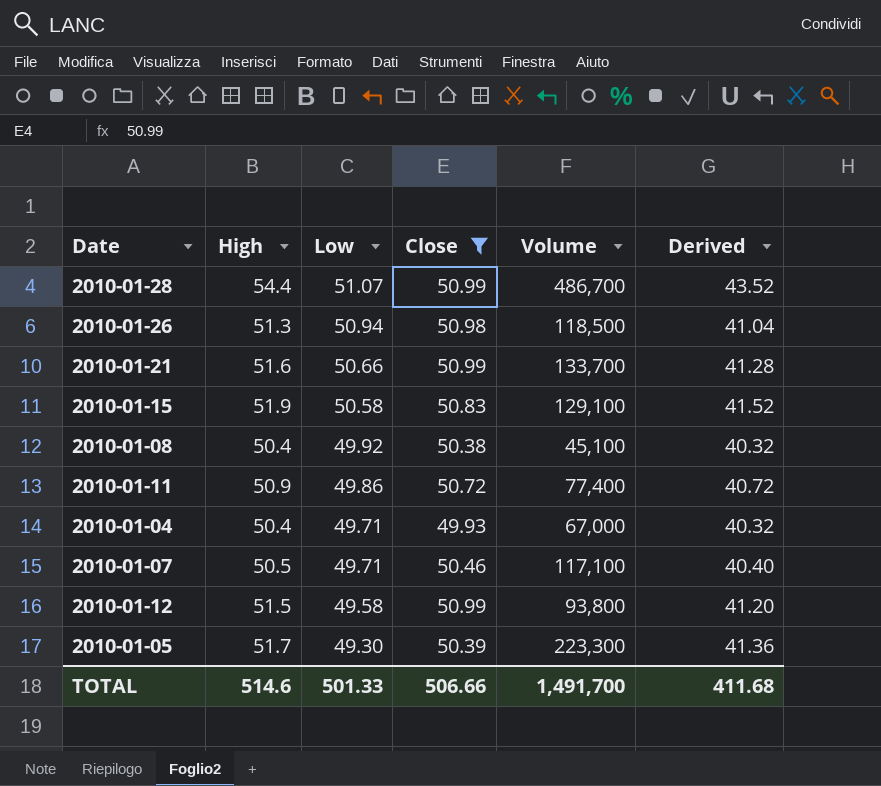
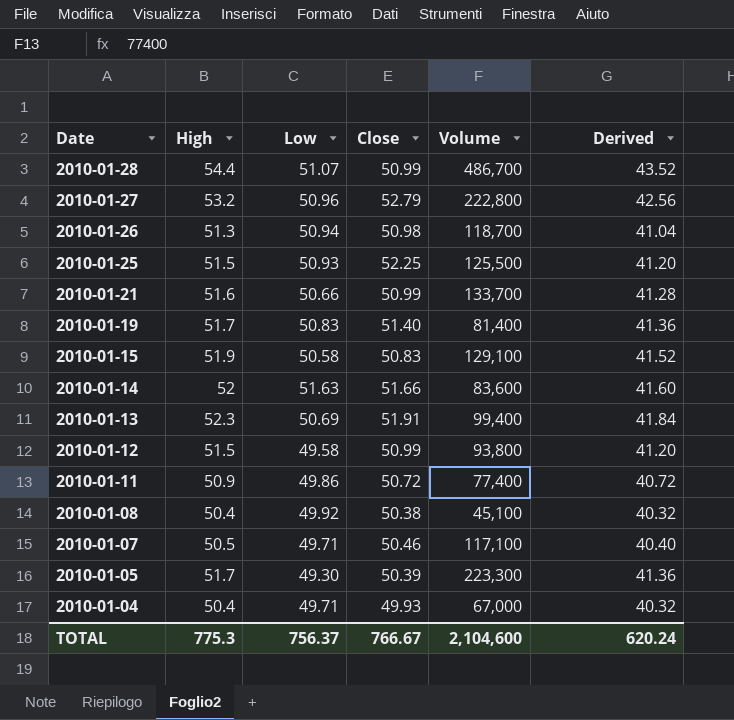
filter: Close <= 50.99 -> none
row order: Low descending -> Date descending
2010-01-26 | Volume: 118,500 -> 118,700
TOTAL | High: 514.6 -> 775.3
TOTAL | Low: 501.33 -> 756.37
TOTAL | Close: 506.66 -> 766.67
TOTAL | Volume: 1,491,700 -> 2,104,600
TOTAL | Derived: 411.68 -> 620.24

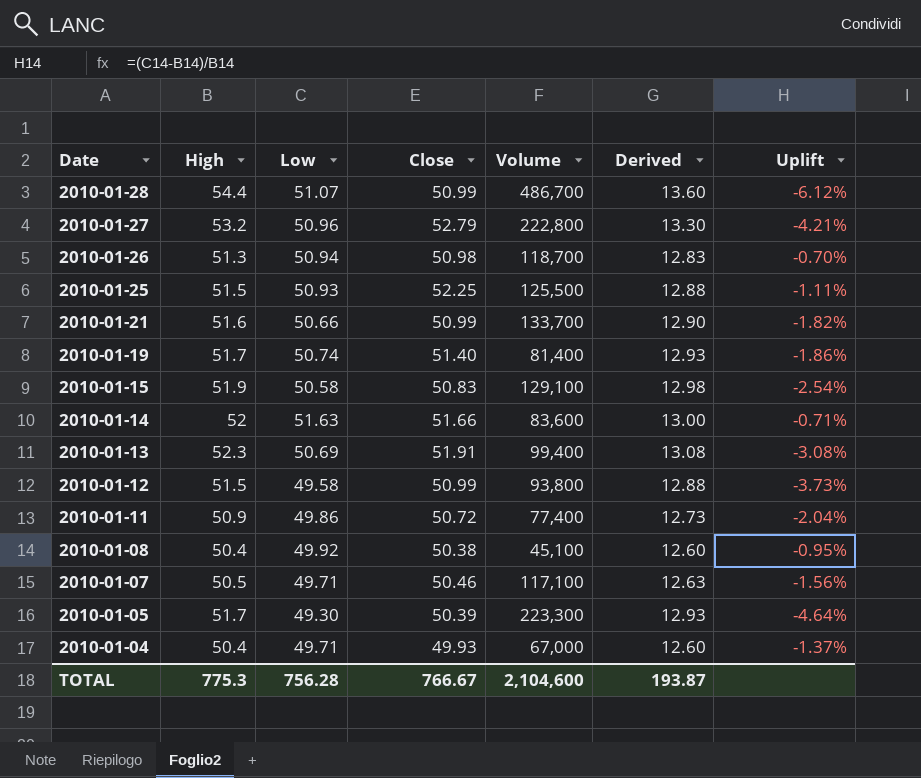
column Derived | formula: [High] * 0.8 -> [High] * 0.25
column Uplift | formula: none -> ([Low] - [High]) / [High]
2010-01-19 | Low: 50.83 -> 50.74
TOTAL | Low: 756.37 -> 756.28
TOTAL | Derived: 620.24 -> 193.87

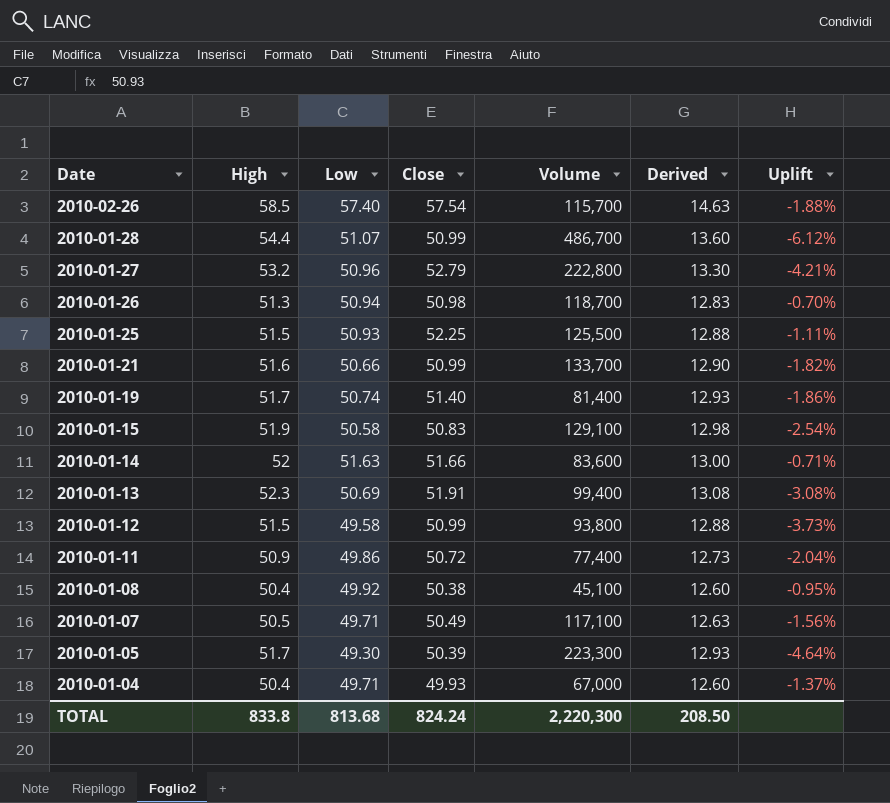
row 2010-02-26: none -> 58.5 | 57.40 | 57.54 | 115,700 | 14.63 | -1.88%
2010-01-07 | Close: 50.46 -> 50.49
TOTAL | High: 775.3 -> 833.8
TOTAL | Low: 756.28 -> 813.68
TOTAL | Close: 766.67 -> 824.24
TOTAL | Volume: 2,104,600 -> 2,220,300
TOTAL | Derived: 193.87 -> 208.50

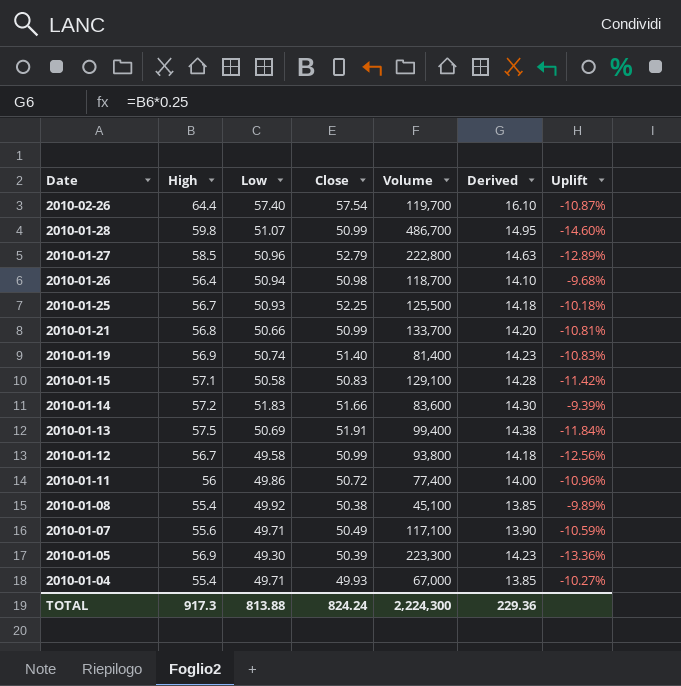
2010-02-26 | High: 58.5 -> 64.4
2010-02-26 | Volume: 115,700 -> 119,700
2010-02-26 | Derived: 14.63 -> 16.10
2010-02-26 | Uplift: -1.88% -> -10.87%
2010-01-28 | High: 54.4 -> 59.8
2010-01-28 | Derived: 13.60 -> 14.95
2010-01-28 | Uplift: -6.12% -> -14.60%
2010-01-27 | High: 53.2 -> 58.5
2010-01-27 | Derived: 13.30 -> 14.63
2010-01-27 | Uplift: -4.21% -> -12.89%
2010-01-26 | High: 51.3 -> 56.4
2010-01-26 | Derived: 12.83 -> 14.10
2010-01-26 | Uplift: -0.70% -> -9.68%
2010-01-25 | High: 51.5 -> 56.7
2010-01-25 | Derived: 12.88 -> 14.18
2010-01-25 | Uplift: -1.11% -> -10.18%
2010-01-21 | High: 51.6 -> 56.8
2010-01-21 | Derived: 12.90 -> 14.20
2010-01-21 | Uplift: -1.82% -> -10.81%
2010-01-19 | High: 51.7 -> 56.9
2010-01-19 | Derived: 12.93 -> 14.23
2010-01-19 | Uplift: -1.86% -> -10.83%
2010-01-15 | High: 51.9 -> 57.1
2010-01-15 | Derived: 12.98 -> 14.28
2010-01-15 | Uplift: -2.54% -> -11.42%
2010-01-14 | High: 52 -> 57.2
2010-01-14 | Low: 51.63 -> 51.83
2010-01-14 | Derived: 13.00 -> 14.30
2010-01-14 | Uplift: -0.71% -> -9.39%
2010-01-13 | High: 52.3 -> 57.5
2010-01-13 | Derived: 13.08 -> 14.38
2010-01-13 | Uplift: -3.08% -> -11.84%
2010-01-12 | High: 51.5 -> 56.7
2010-01-12 | Derived: 12.88 -> 14.18
2010-01-12 | Uplift: -3.73% -> -12.56%
2010-01-11 | High: 50.9 -> 56
2010-01-11 | Derived: 12.73 -> 14.00
2010-01-11 | Uplift: -2.04% -> -10.96%
2010-01-08 | High: 50.4 -> 55.4
2010-01-08 | Derived: 12.60 -> 13.85
2010-01-08 | Uplift: -0.95% -> -9.89%
2010-01-07 | High: 50.5 -> 55.6
2010-01-07 | Derived: 12.63 -> 13.90
2010-01-07 | Uplift: -1.56% -> -10.59%
2010-01-05 | High: 51.7 -> 56.9
2010-01-05 | Derived: 12.93 -> 14.23
2010-01-05 | Uplift: -4.64% -> -13.36%
2010-01-04 | High: 50.4 -> 55.4
2010-01-04 | Derived: 12.60 -> 13.85
2010-01-04 | Uplift: -1.37% -> -10.27%
TOTAL | High: 833.8 -> 917.3
TOTAL | Low: 813.68 -> 813.88
TOTAL | Volume: 2,220,300 -> 2,224,300
TOTAL | Derived: 208.50 -> 229.36

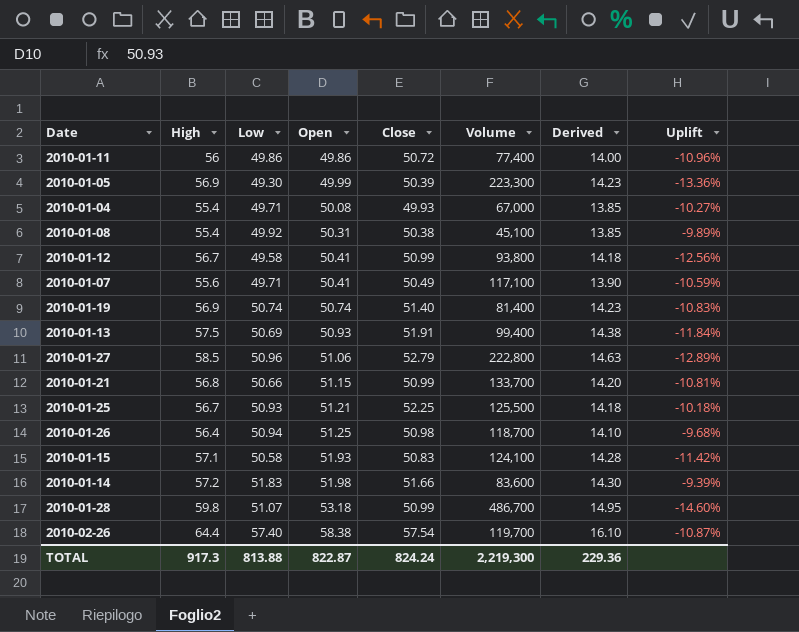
row order: Date descending -> Open ascending
column Open | position: none -> 4
2010-01-15 | Volume: 129,100 -> 124,100
TOTAL | Volume: 2,224,300 -> 2,219,300

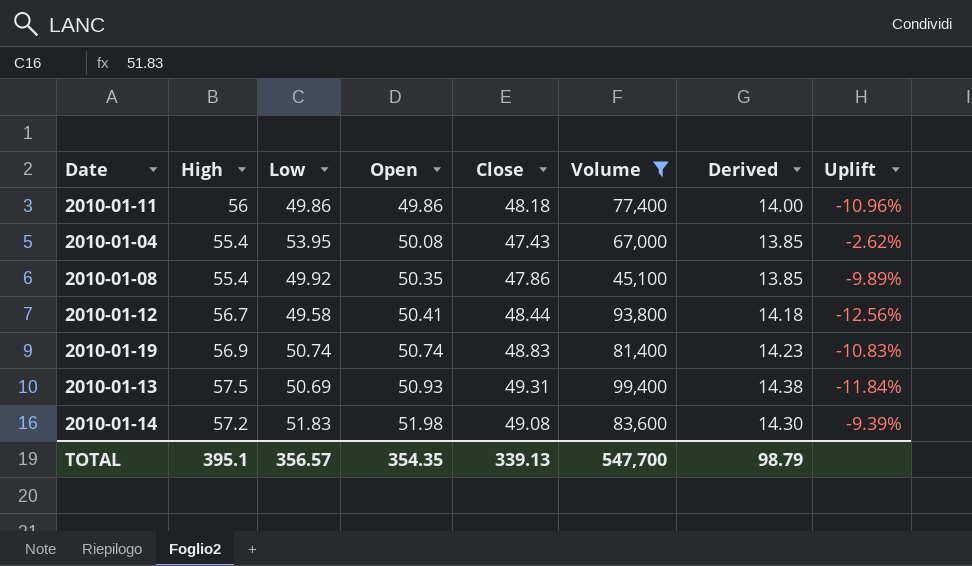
filter: none -> Volume <= 99,400
2010-01-11 | Close: 50.72 -> 48.18
2010-01-04 | Low: 49.71 -> 53.95
2010-01-04 | Close: 49.93 -> 47.43
2010-01-04 | Uplift: -10.27% -> -2.62%
2010-01-08 | Open: 50.31 -> 50.35
2010-01-08 | Close: 50.38 -> 47.86
2010-01-12 | Close: 50.99 -> 48.44
2010-01-19 | Close: 51.40 -> 48.83
2010-01-13 | Close: 51.91 -> 49.31
2010-01-14 | Close: 51.66 -> 49.08
TOTAL | High: 917.3 -> 395.1
TOTAL | Low: 813.88 -> 356.57
TOTAL | Open: 822.87 -> 354.35
TOTAL | Close: 824.24 -> 339.13
TOTAL | Volume: 2,219,300 -> 547,700
TOTAL | Derived: 229.36 -> 98.79

